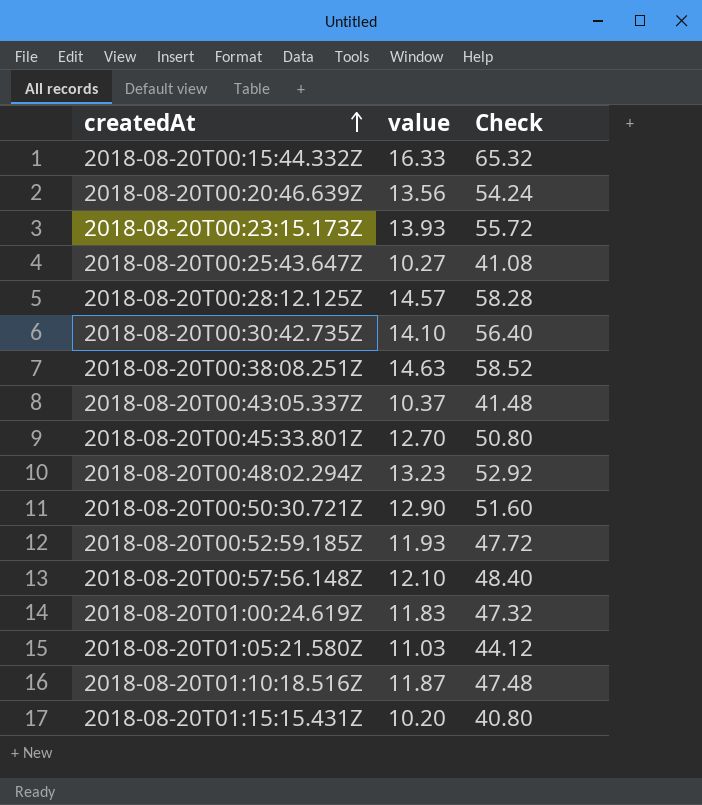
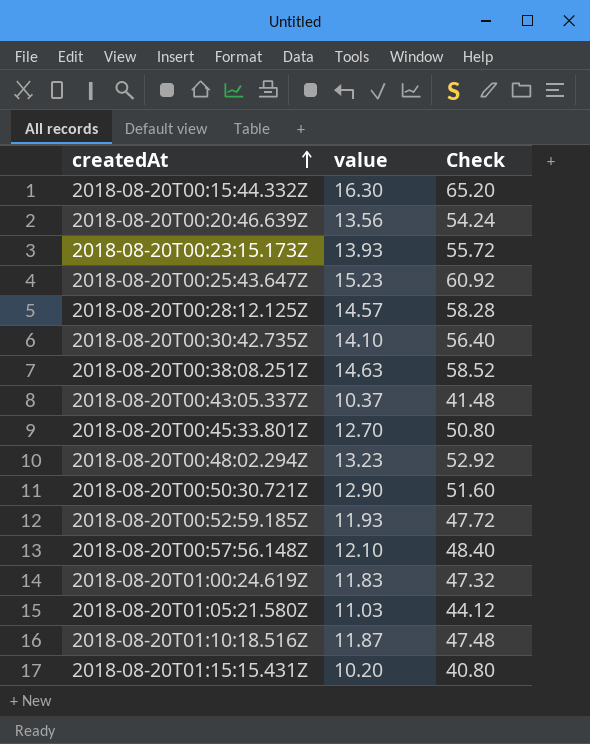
2018-08-20T00:15:44.332Z | value: 16.33 -> 16.30
2018-08-20T00:15:44.332Z | Check: 65.32 -> 65.20
2018-08-20T00:25:43.647Z | value: 10.27 -> 15.23
2018-08-20T00:25:43.647Z | Check: 41.08 -> 60.92

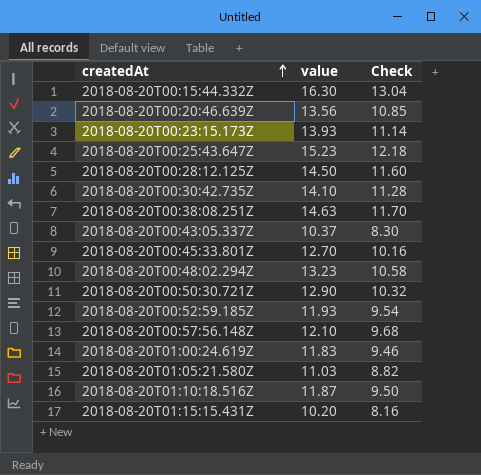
column Check | formula: [value] * 4 -> [value] * 0.8
2018-08-20T00:28:12.125Z | value: 14.57 -> 14.50

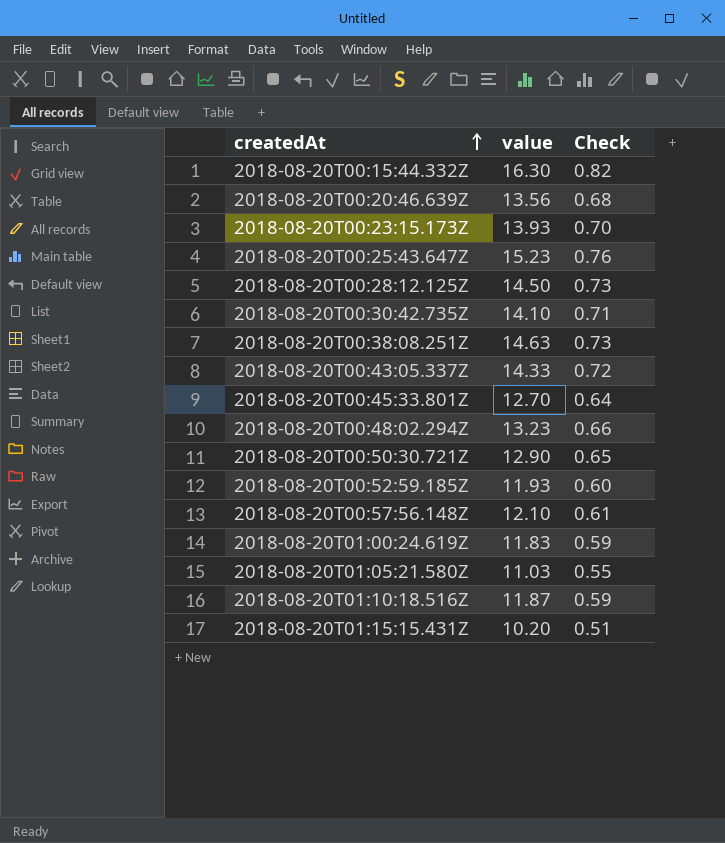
column Check | formula: [value] * 0.8 -> [value] * 0.05
2018-08-20T00:43:05.337Z | value: 10.37 -> 14.33

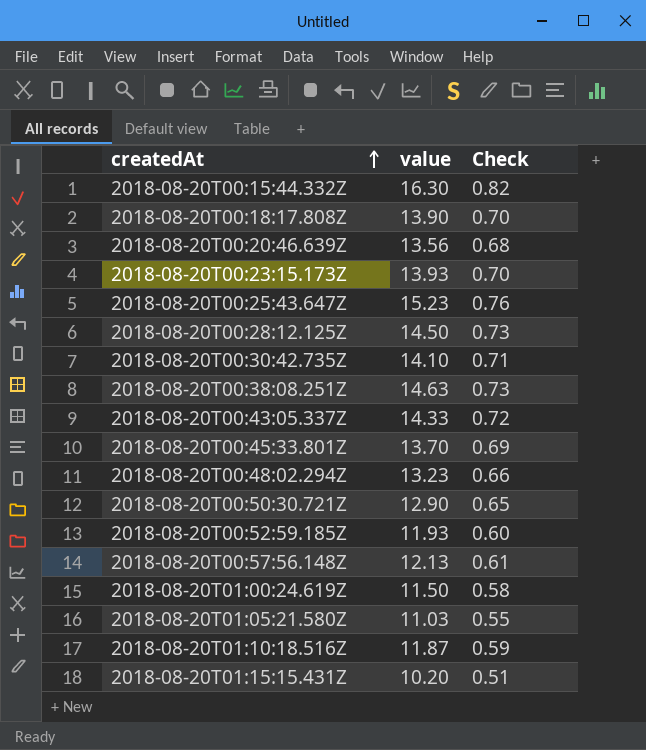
row 2018-08-20T00:18:17.808Z: none -> 13.90 | 0.70
2018-08-20T00:45:33.801Z | value: 12.70 -> 13.70
2018-08-20T00:45:33.801Z | Check: 0.64 -> 0.69
2018-08-20T00:57:56.148Z | value: 12.10 -> 12.13
2018-08-20T01:00:24.619Z | value: 11.83 -> 11.50
2018-08-20T01:00:24.619Z | Check: 0.59 -> 0.58

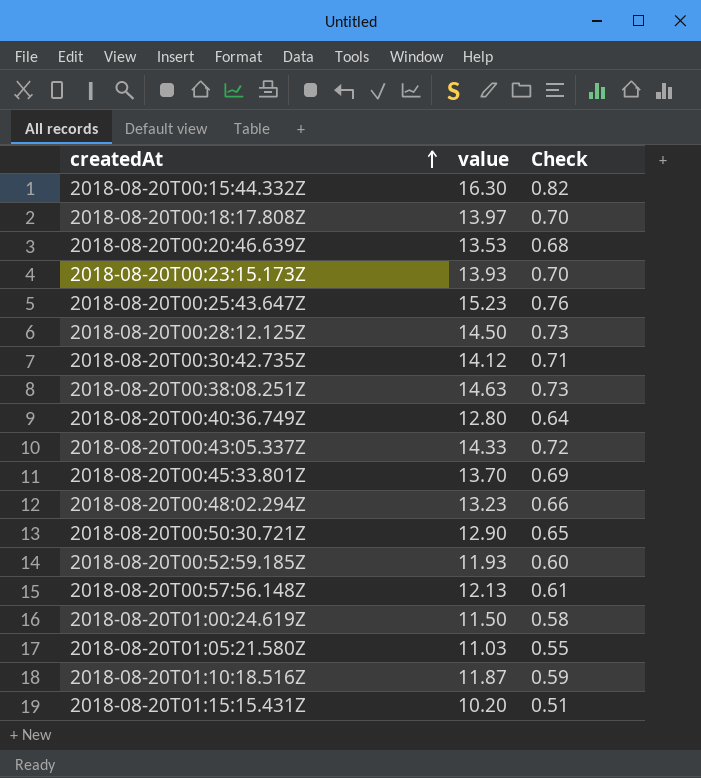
2018-08-20T00:18:17.808Z | value: 13.90 -> 13.97
2018-08-20T00:20:46.639Z | value: 13.56 -> 13.53
2018-08-20T00:30:42.735Z | value: 14.10 -> 14.12
row 2018-08-20T00:40:36.749Z: none -> 12.80 | 0.64

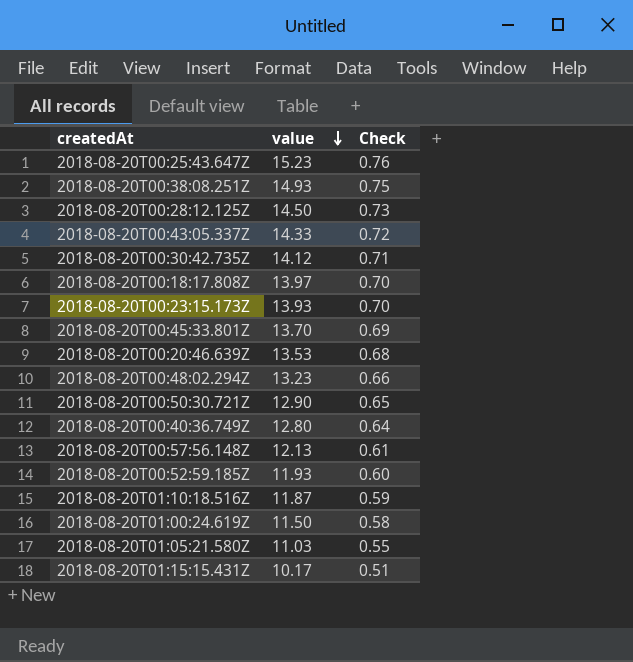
row order: createdAt ascending -> value descending
row 2018-08-20T00:15:44.332Z: 16.30 | 0.82 -> none
2018-08-20T00:38:08.251Z | value: 14.63 -> 14.93
2018-08-20T00:38:08.251Z | Check: 0.73 -> 0.75
2018-08-20T01:15:15.431Z | value: 10.20 -> 10.17

